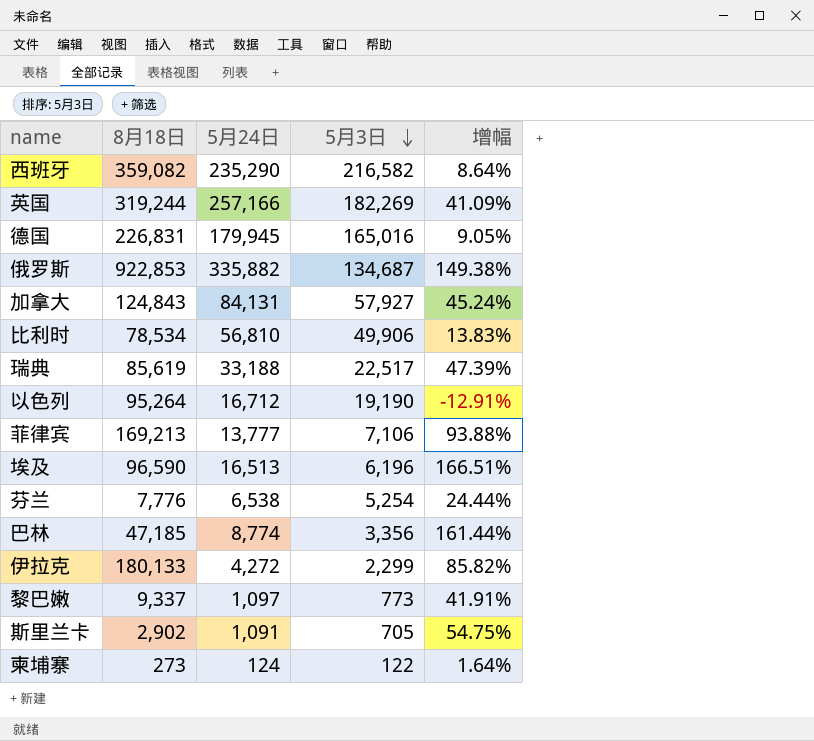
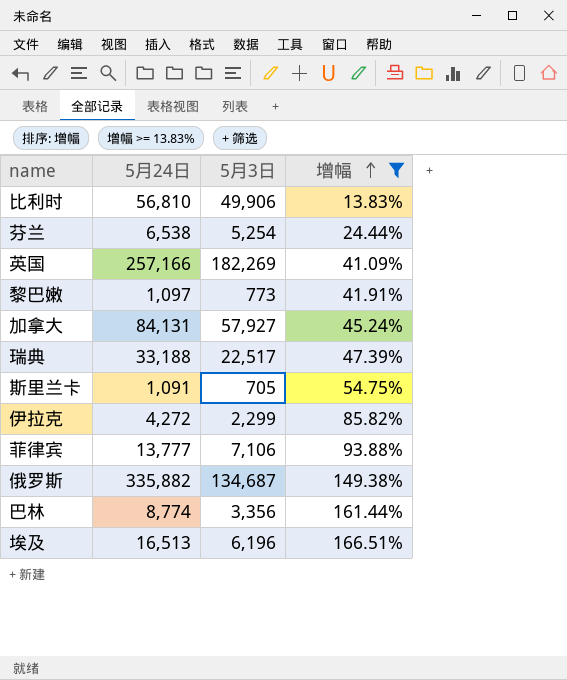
filter: none -> 增幅 >= 13.83%
row order: 5月3日 descending -> 增幅 ascending
column 8月18日 | position: 2 -> none

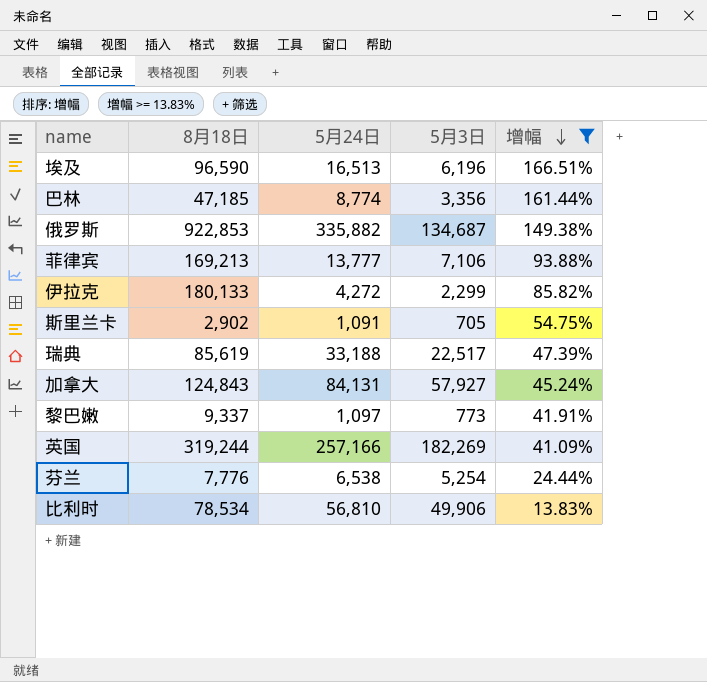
row order: 增幅 ascending -> 增幅 descending
column 8月18日 | position: none -> 2

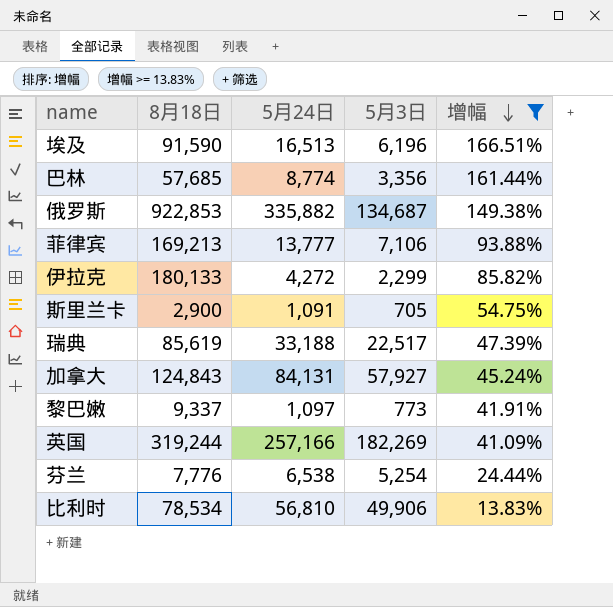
埃及 | 8月18日: 96,590 -> 91,590
巴林 | 8月18日: 47,185 -> 57,685
斯里兰卡 | 8月18日: 2,902 -> 2,900

